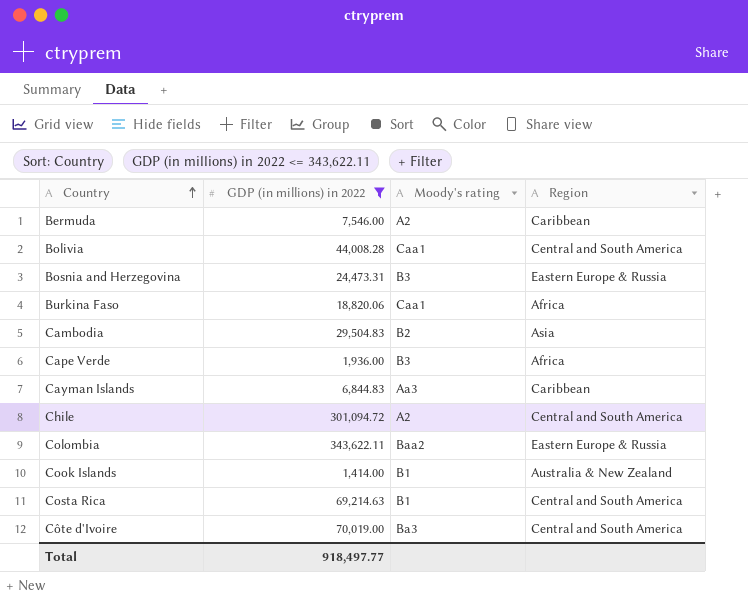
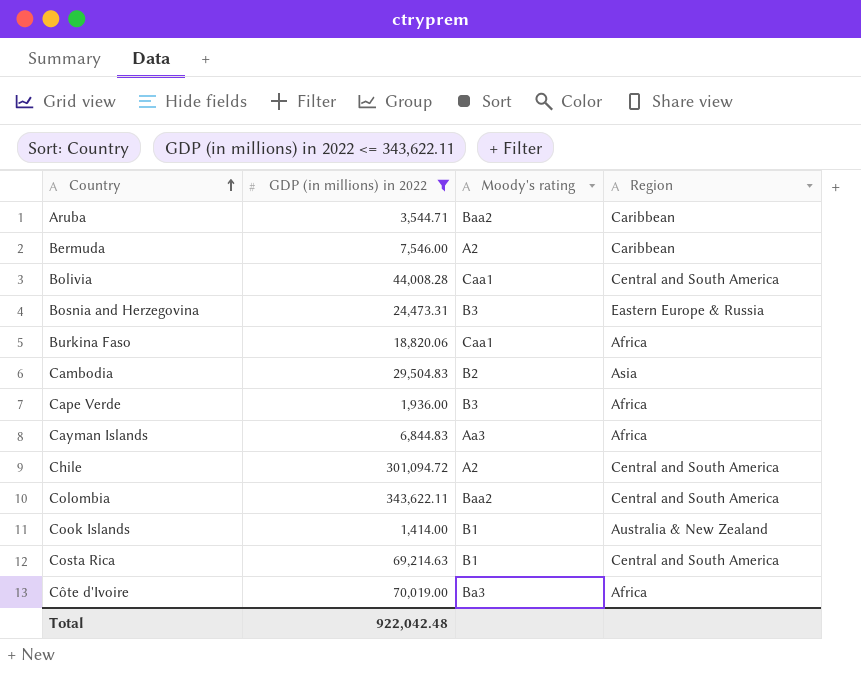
row Aruba: none -> 3,544.71 | Baa2 | Caribbean
Cayman Islands | Region: Caribbean -> Africa
Colombia | Region: Eastern Europe & Russia -> Central and South America
Côte d'Ivoire | Region: Central and South America -> Africa
Total | GDP (in millions) in 2022: 918,497.77 -> 922,042.48

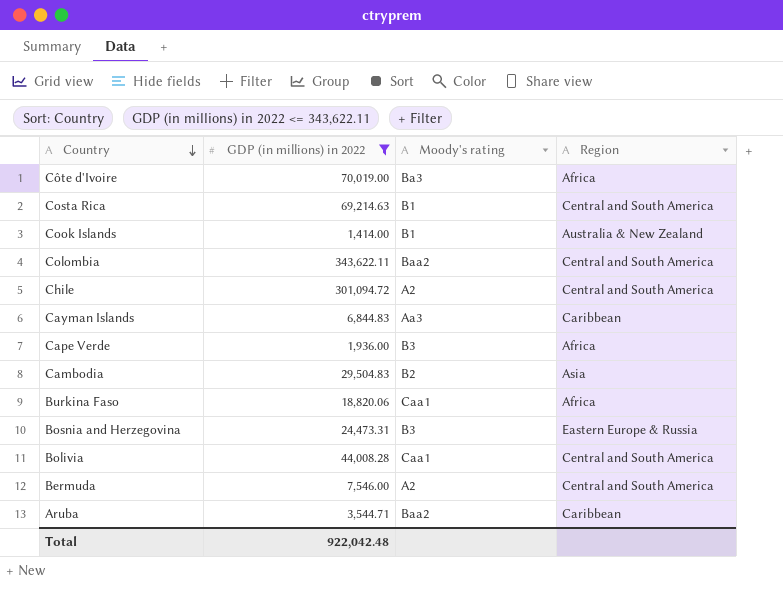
row order: Country ascending -> Country descending
Cayman Islands | Region: Africa -> Caribbean
Bermuda | Region: Caribbean -> Central and South America

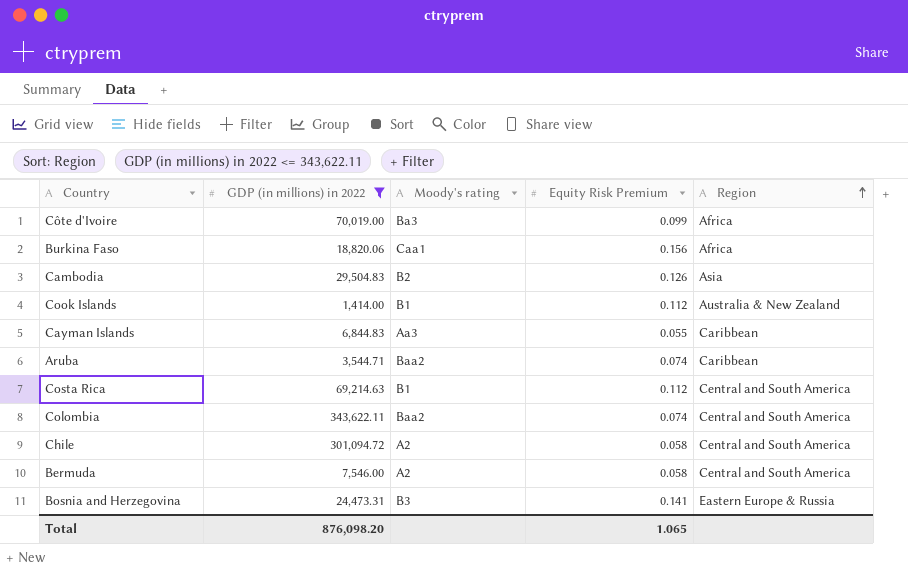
row order: Country descending -> Region ascending
column Equity Risk Premium | position: none -> 4
row Cape Verde: 1,936.00 | B3 | Africa -> none
row Bolivia: 44,008.28 | Caa1 | Central and South America -> none
Total | GDP (in millions) in 2022: 922,042.48 -> 876,098.20

